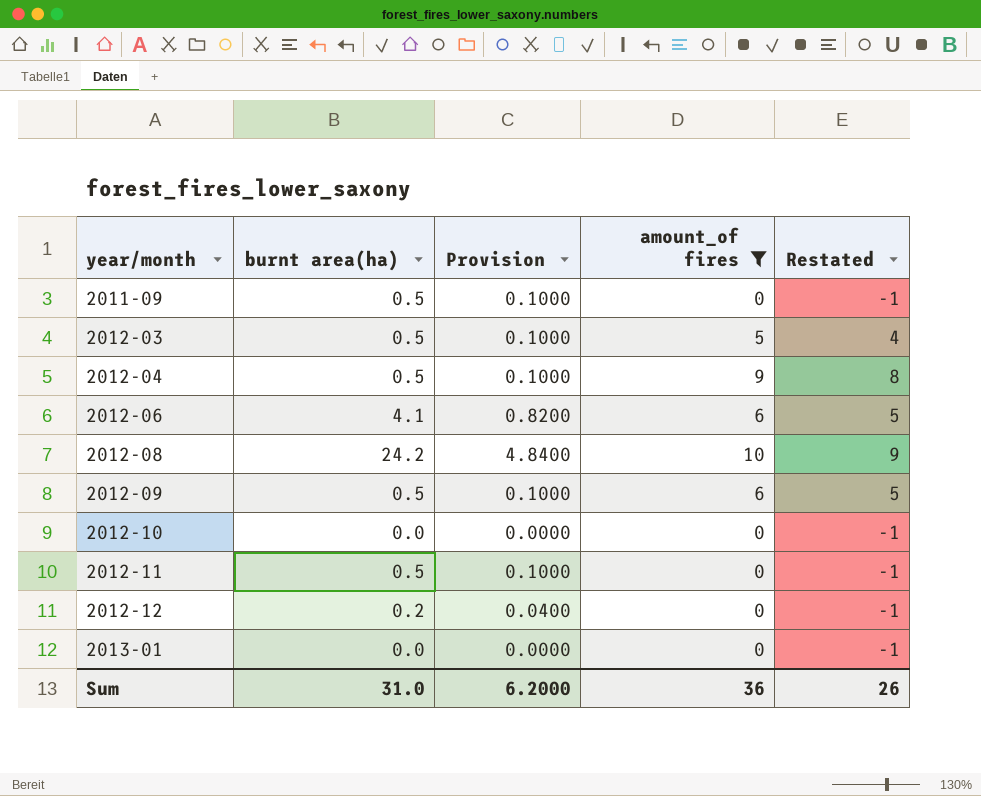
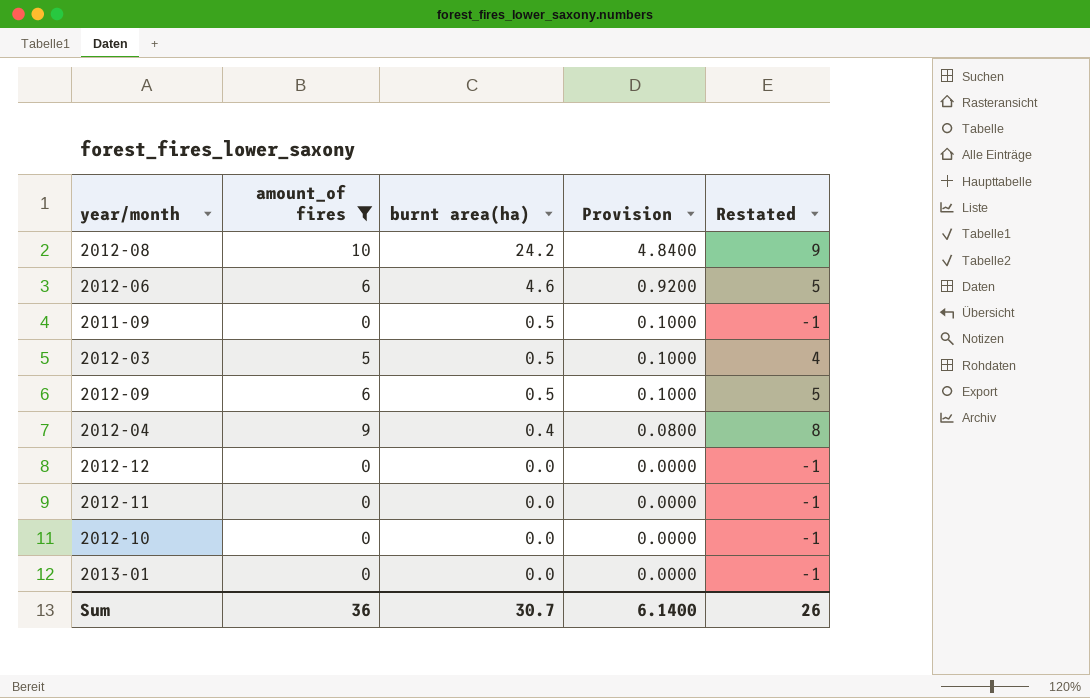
row order: year/month ascending -> burnt area(ha) descending
column amount_of fires | position: 4 -> 2
2012-06 | burnt area(ha): 4.1 -> 4.6
2012-06 | Provision: 0.8200 -> 0.9200
2012-04 | burnt area(ha): 0.5 -> 0.4
2012-04 | Provision: 0.1000 -> 0.0800
2012-12 | burnt area(ha): 0.2 -> 0.0
2012-12 | Provision: 0.0400 -> 0.0000
2012-11 | burnt area(ha): 0.5 -> 0.0
2012-11 | Provision: 0.1000 -> 0.0000
Sum | burnt area(ha): 31.0 -> 30.7
Sum | Provision: 6.2000 -> 6.1400

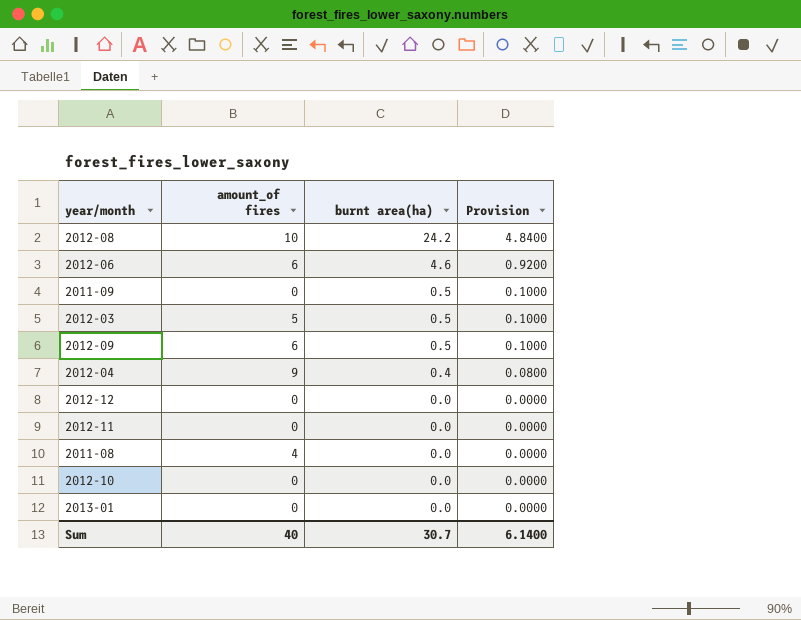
filter: amount_of fires != 4 -> none
column Restated | formula: [amount_of fires] - 1 -> none
Sum | amount_of fires: 36 -> 40

